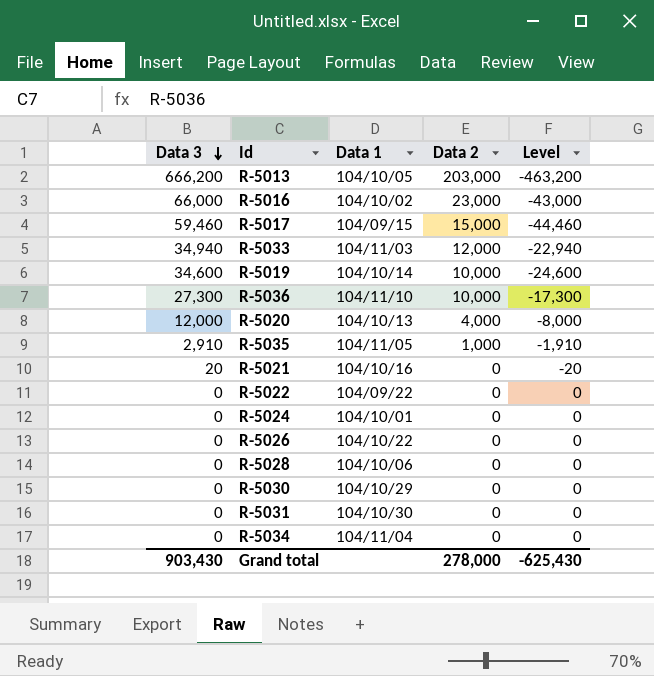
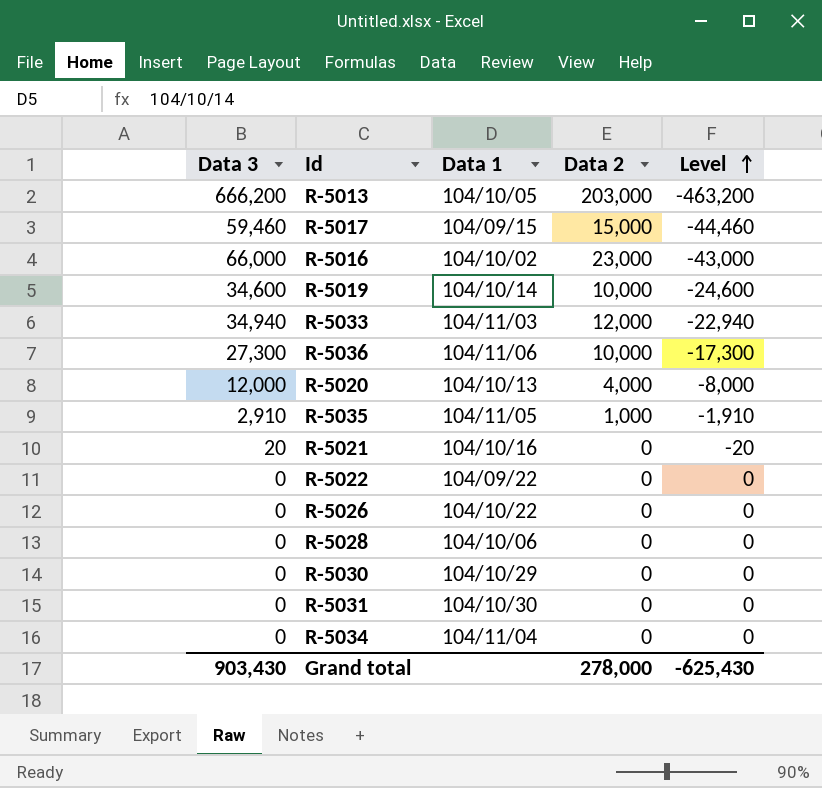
row order: Data 3 descending -> Level ascending
row R-5024: 0 | 104/10/01 | 0 | 0 -> none
R-5036 | Data 1: 104/11/10 -> 104/11/06

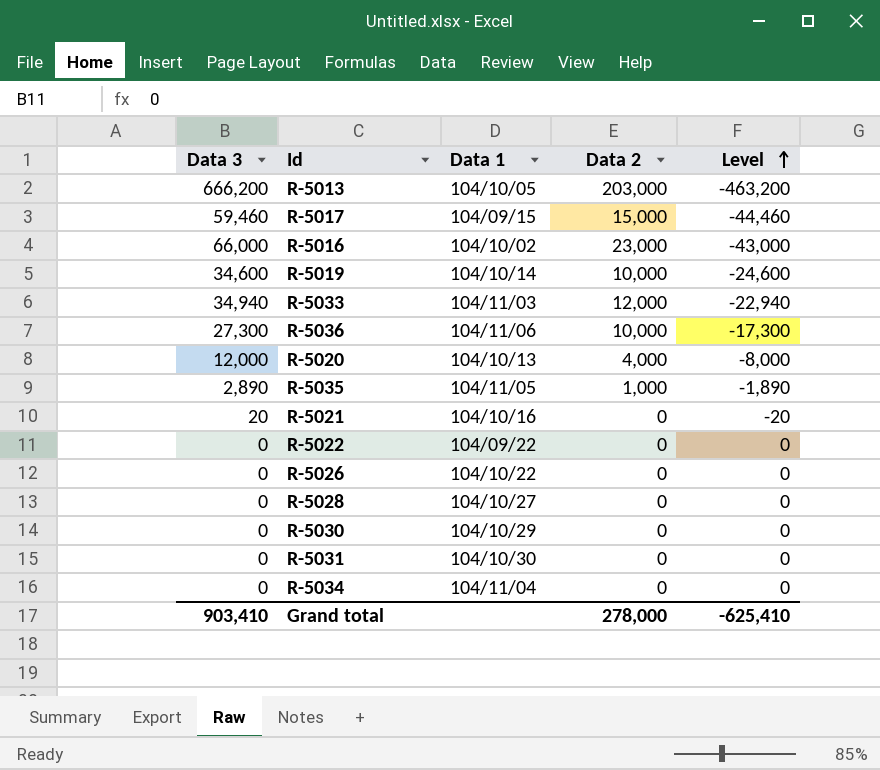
R-5035 | Data 3: 2,910 -> 2,890
R-5035 | Level: -1,910 -> -1,890
R-5028 | Data 1: 104/10/06 -> 104/10/27
Grand total | Data 3: 903,430 -> 903,410
Grand total | Level: -625,430 -> -625,410

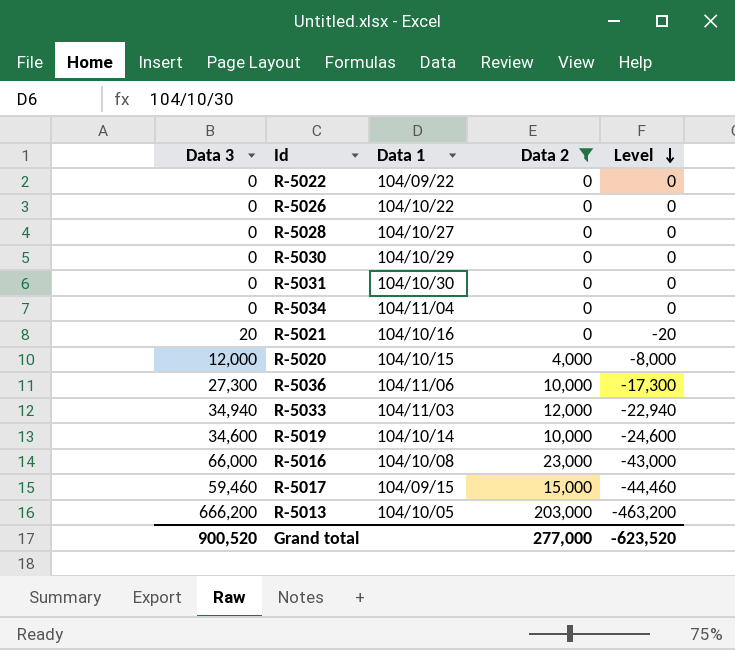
filter: none -> Data 2 != 1,000
row order: Level ascending -> Level descending
R-5020 | Data 1: 104/10/13 -> 104/10/15
R-5016 | Data 1: 104/10/02 -> 104/10/08
Grand total | Data 3: 903,410 -> 900,520
Grand total | Data 2: 278,000 -> 277,000
Grand total | Level: -625,410 -> -623,520

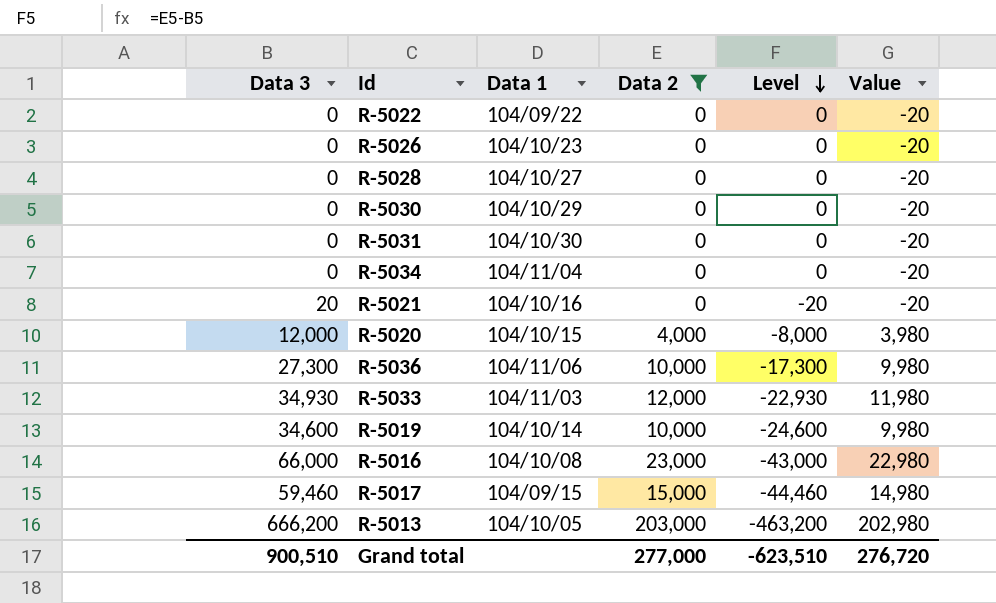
column Value | formula: none -> [Data 2] - 20
R-5026 | Data 1: 104/10/22 -> 104/10/23
R-5033 | Data 3: 34,940 -> 34,930
R-5033 | Level: -22,940 -> -22,930
Grand total | Data 3: 900,520 -> 900,510
Grand total | Level: -623,520 -> -623,510

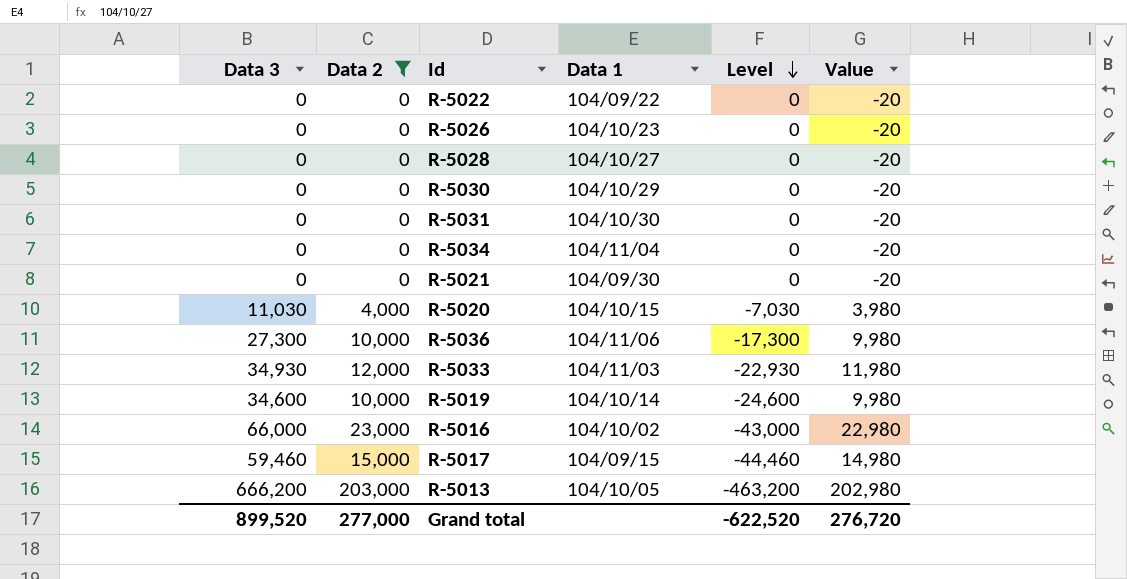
column Data 2 | position: 4 -> 2
R-5021 | Data 3: 20 -> 0
R-5021 | Data 1: 104/10/16 -> 104/09/30
R-5021 | Level: -20 -> 0
R-5020 | Data 3: 12,000 -> 11,030
R-5020 | Level: -8,000 -> -7,030
R-5016 | Data 1: 104/10/08 -> 104/10/02
Grand total | Data 3: 900,510 -> 899,520
Grand total | Level: -623,510 -> -622,520

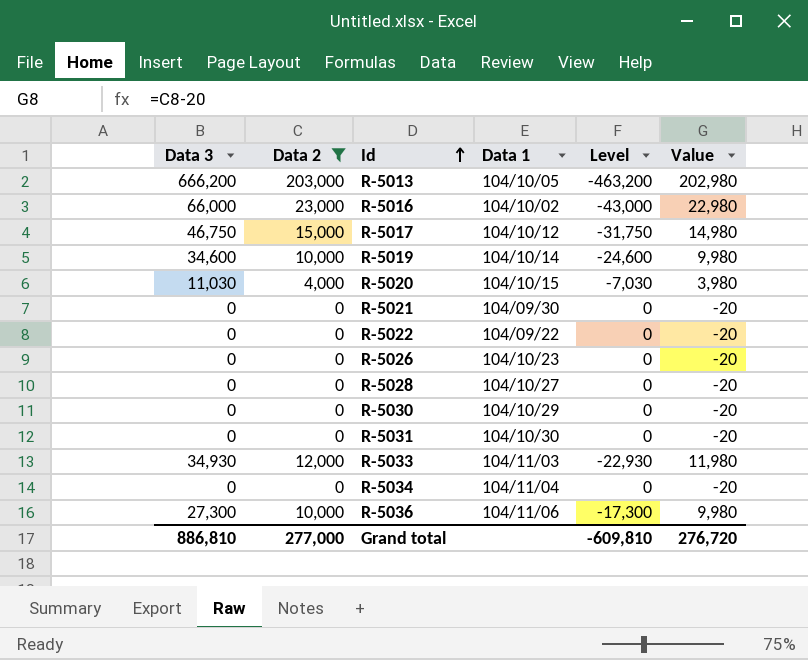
row order: Level descending -> Id ascending
R-5017 | Data 3: 59,460 -> 46,750
R-5017 | Data 1: 104/09/15 -> 104/10/12
R-5017 | Level: -44,460 -> -31,750
Grand total | Data 3: 899,520 -> 886,810
Grand total | Level: -622,520 -> -609,810

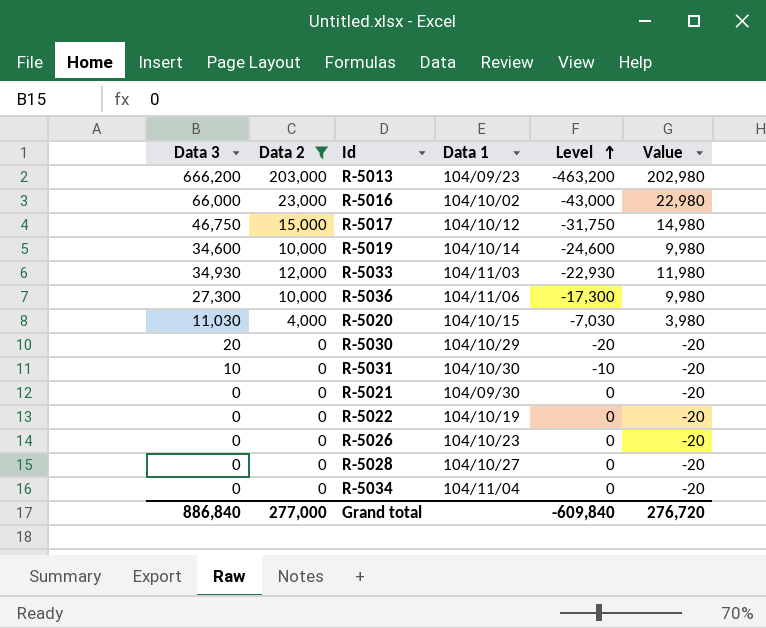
row order: Id ascending -> Level ascending
R-5013 | Data 1: 104/10/05 -> 104/09/23
R-5030 | Data 3: 0 -> 20
R-5030 | Level: 0 -> -20
R-5031 | Data 3: 0 -> 10
R-5031 | Level: 0 -> -10
R-5022 | Data 1: 104/09/22 -> 104/10/19
Grand total | Data 3: 886,810 -> 886,840
Grand total | Level: -609,810 -> -609,840

